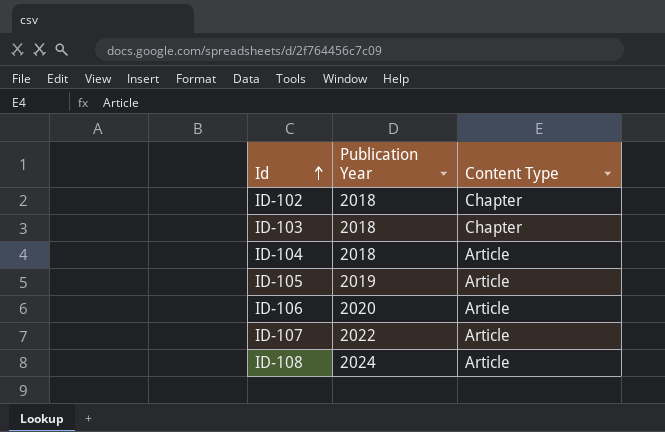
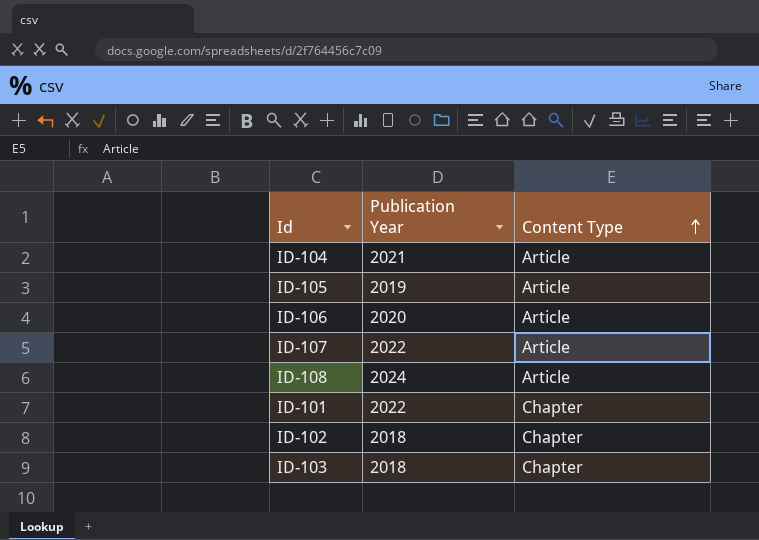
row order: Id ascending -> Content Type ascending
ID-104 | Publication Year: 2018 -> 2021
row ID-101: none -> 2022 | Chapter

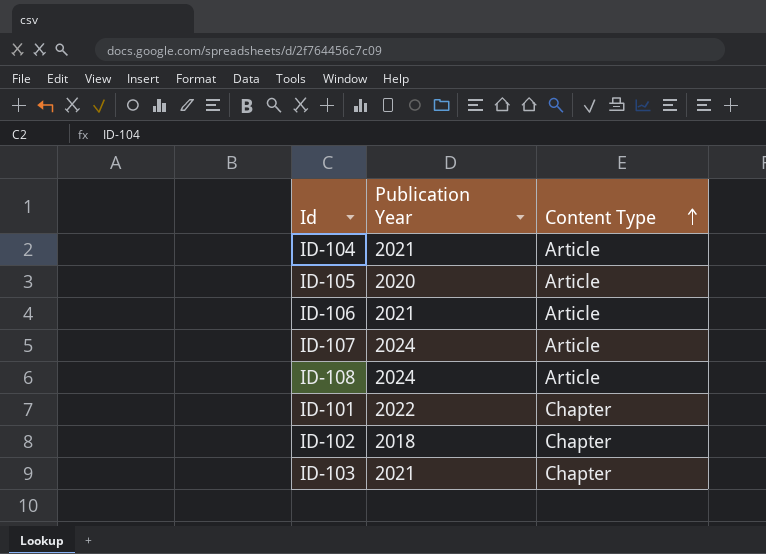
ID-105 | Publication Year: 2019 -> 2020
ID-106 | Publication Year: 2020 -> 2021
ID-107 | Publication Year: 2022 -> 2024
ID-103 | Publication Year: 2018 -> 2021

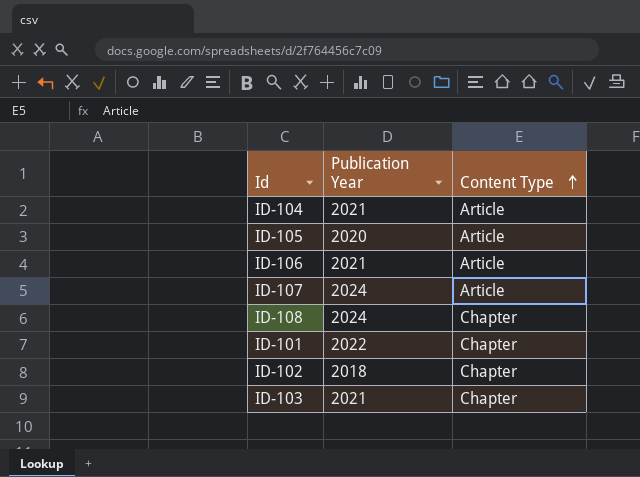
ID-108 | Content Type: Article -> Chapter

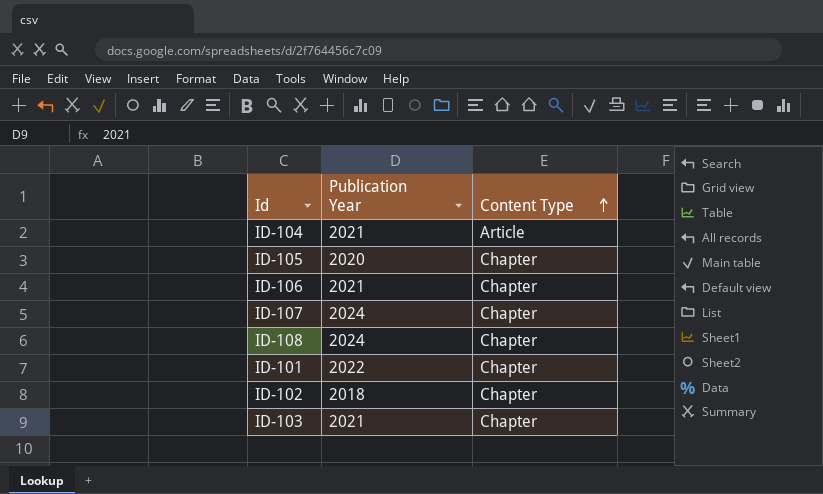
ID-105 | Content Type: Article -> Chapter
ID-106 | Content Type: Article -> Chapter
ID-107 | Content Type: Article -> Chapter

